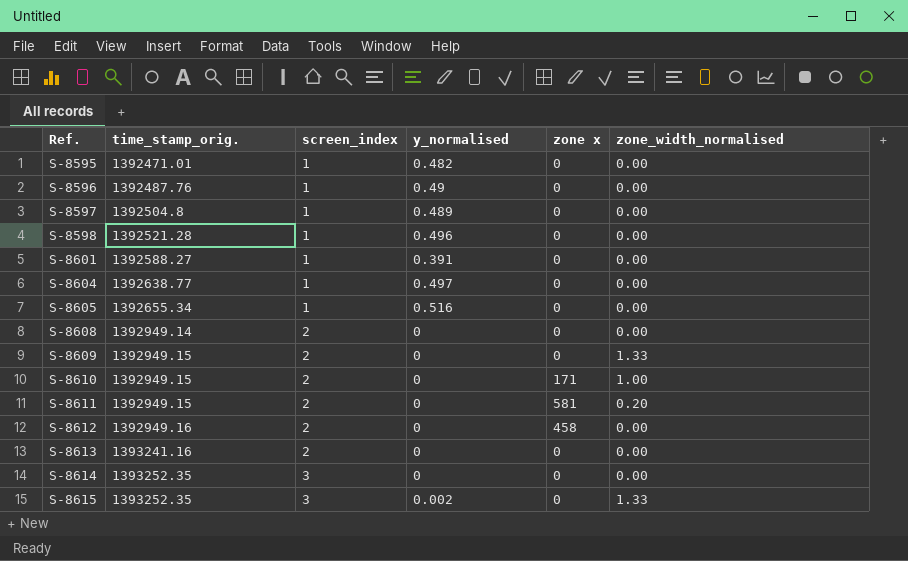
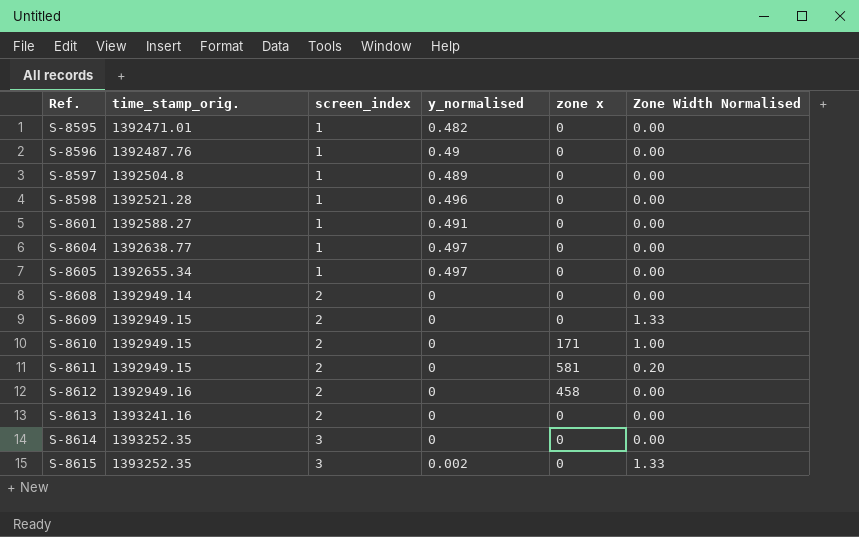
column name: zone_width_normalised -> Zone Width Normalised
S-8601 | y_normalised: 0.391 -> 0.491
S-8605 | y_normalised: 0.516 -> 0.497

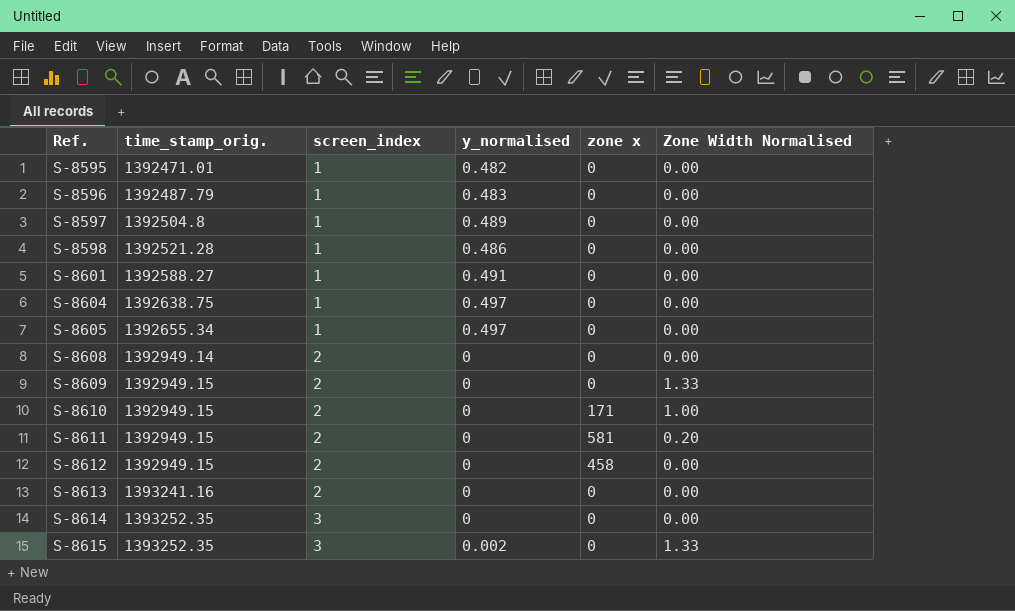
S-8596 | time_stamp_orig.: 1392487.76 -> 1392487.79
S-8596 | y_normalised: 0.49 -> 0.483
S-8598 | y_normalised: 0.496 -> 0.486
S-8604 | time_stamp_orig.: 1392638.77 -> 1392638.75
S-8612 | time_stamp_orig.: 1392949.16 -> 1392949.15

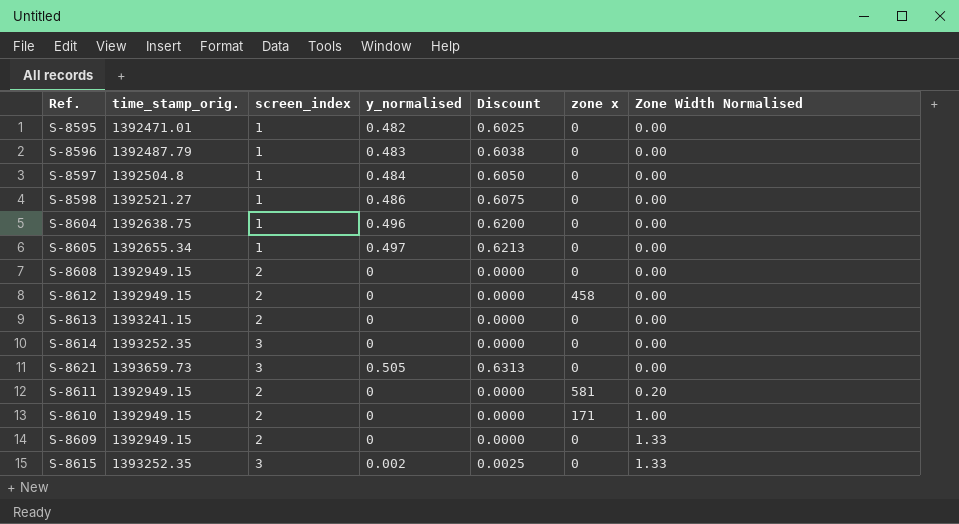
row order: Ref. ascending -> Zone Width Normalised ascending
column Discount | formula: none -> [y_normalised] * 1.25
row S-8601: 1392588.27 | 1 | 0.491 | 0 | 0.00 -> none
S-8597 | y_normalised: 0.489 -> 0.484
S-8598 | time_stamp_orig.: 1392521.28 -> 1392521.27
S-8604 | y_normalised: 0.497 -> 0.496
S-8608 | time_stamp_orig.: 1392949.14 -> 1392949.15
S-8613 | time_stamp_orig.: 1393241.16 -> 1393241.15
row S-8621: none -> 1393659.73 | 3 | 0.505 | 0.6313 | 0 | 0.00

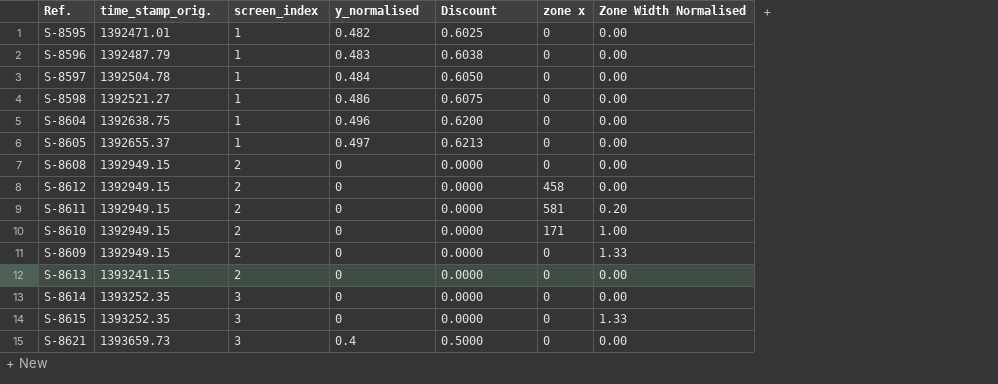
row order: Zone Width Normalised ascending -> time_stamp_orig. ascending
S-8597 | time_stamp_orig.: 1392504.8 -> 1392504.78
S-8605 | time_stamp_orig.: 1392655.34 -> 1392655.37
S-8615 | y_normalised: 0.002 -> 0
S-8615 | Discount: 0.0025 -> 0.0000
S-8621 | y_normalised: 0.505 -> 0.4
S-8621 | Discount: 0.6313 -> 0.5000

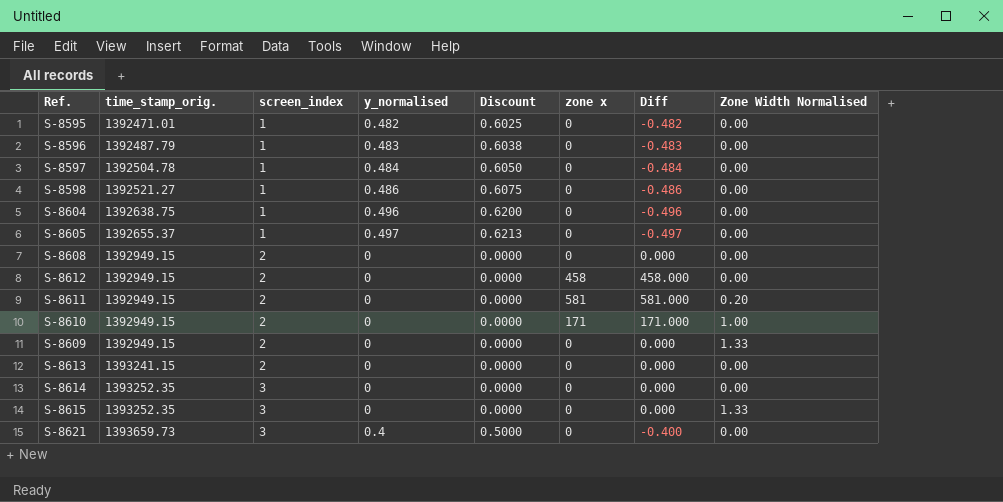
column Diff | formula: none -> [zone x] - [y_normalised]

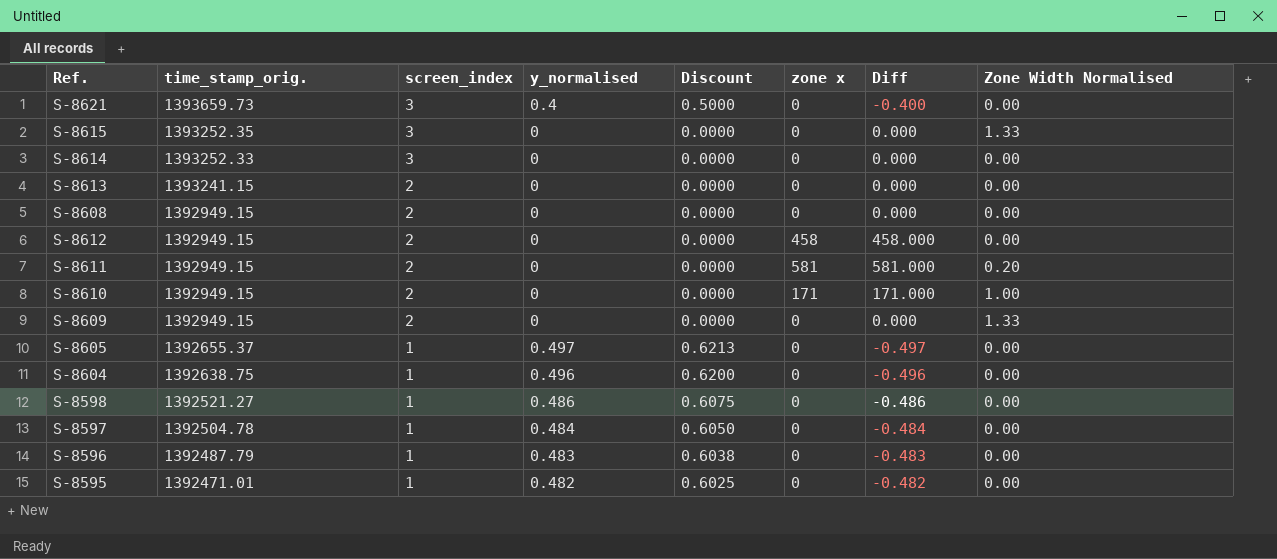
row order: time_stamp_orig. ascending -> time_stamp_orig. descending
S-8614 | time_stamp_orig.: 1393252.35 -> 1393252.33

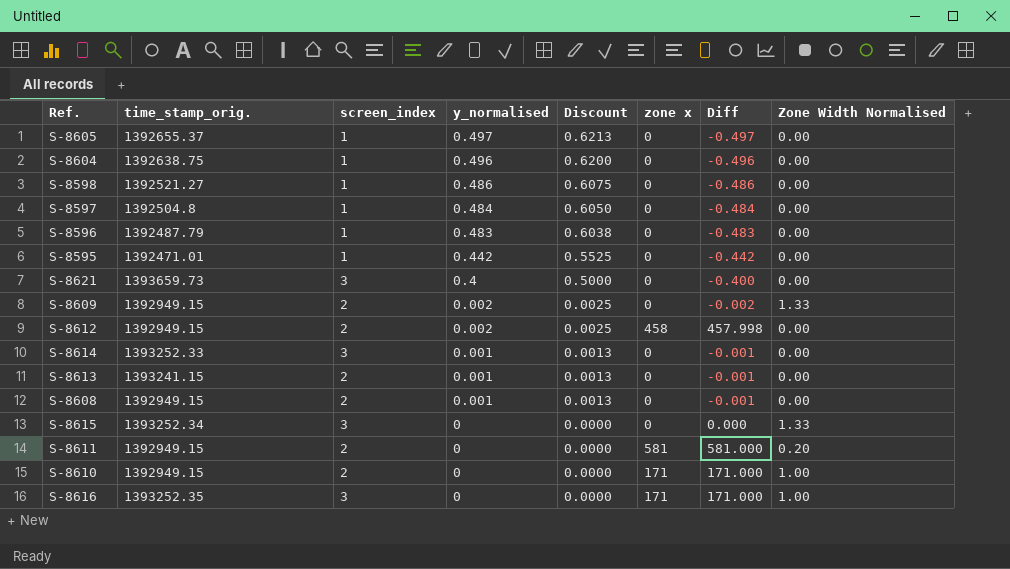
row order: time_stamp_orig. descending -> y_normalised descending
S-8597 | time_stamp_orig.: 1392504.78 -> 1392504.8
S-8595 | y_normalised: 0.482 -> 0.442
S-8595 | Discount: 0.6025 -> 0.5525
S-8595 | Diff: -0.482 -> -0.442
S-8609 | y_normalised: 0 -> 0.002
S-8609 | Discount: 0.0000 -> 0.0025
S-8609 | Diff: 0.000 -> -0.002
S-8612 | y_normalised: 0 -> 0.002
S-8612 | Discount: 0.0000 -> 0.0025
S-8612 | Diff: 458.000 -> 457.998
S-8614 | y_normalised: 0 -> 0.001
S-8614 | Discount: 0.0000 -> 0.0013
S-8614 | Diff: 0.000 -> -0.001
S-8613 | y_normalised: 0 -> 0.001
S-8613 | Discount: 0.0000 -> 0.0013
S-8613 | Diff: 0.000 -> -0.001
S-8608 | y_normalised: 0 -> 0.001
S-8608 | Discount: 0.0000 -> 0.0013
S-8608 | Diff: 0.000 -> -0.001
S-8615 | time_stamp_orig.: 1393252.35 -> 1393252.34
row S-8616: none -> 1393252.35 | 3 | 0 | 0.0000 | 171 | 171.000 | 1.00

